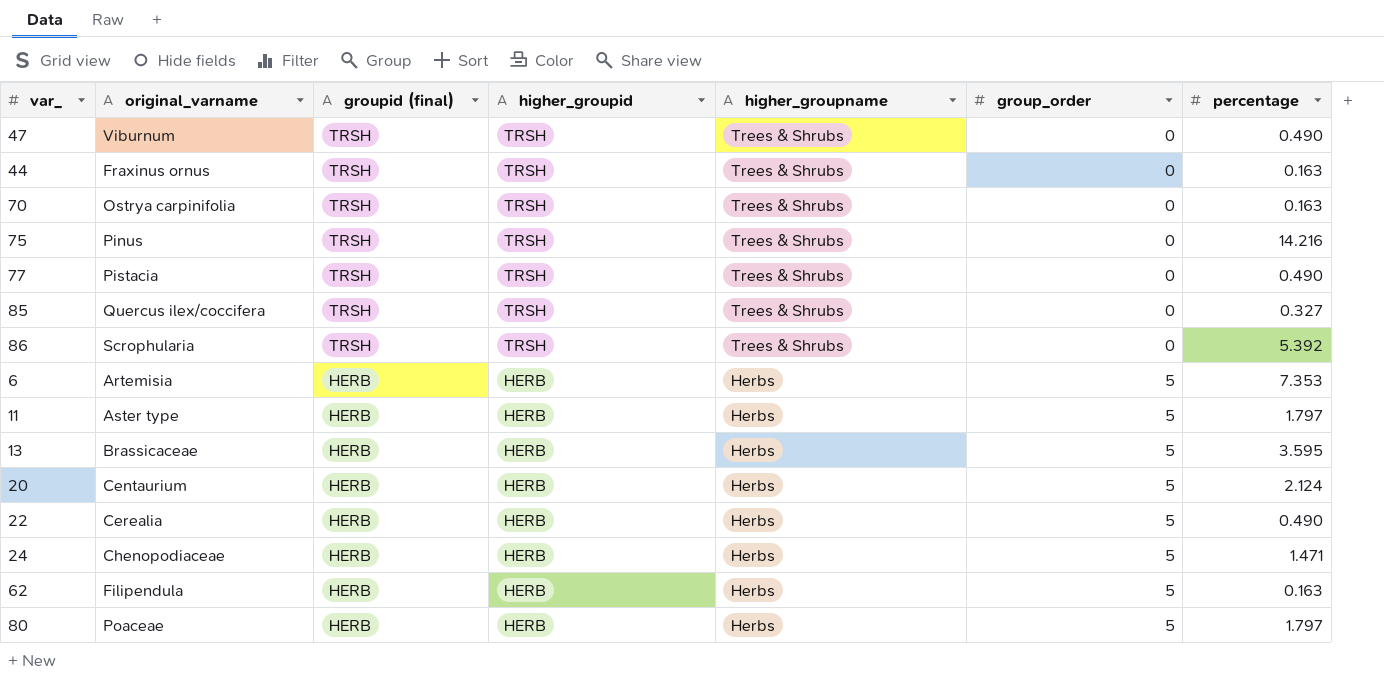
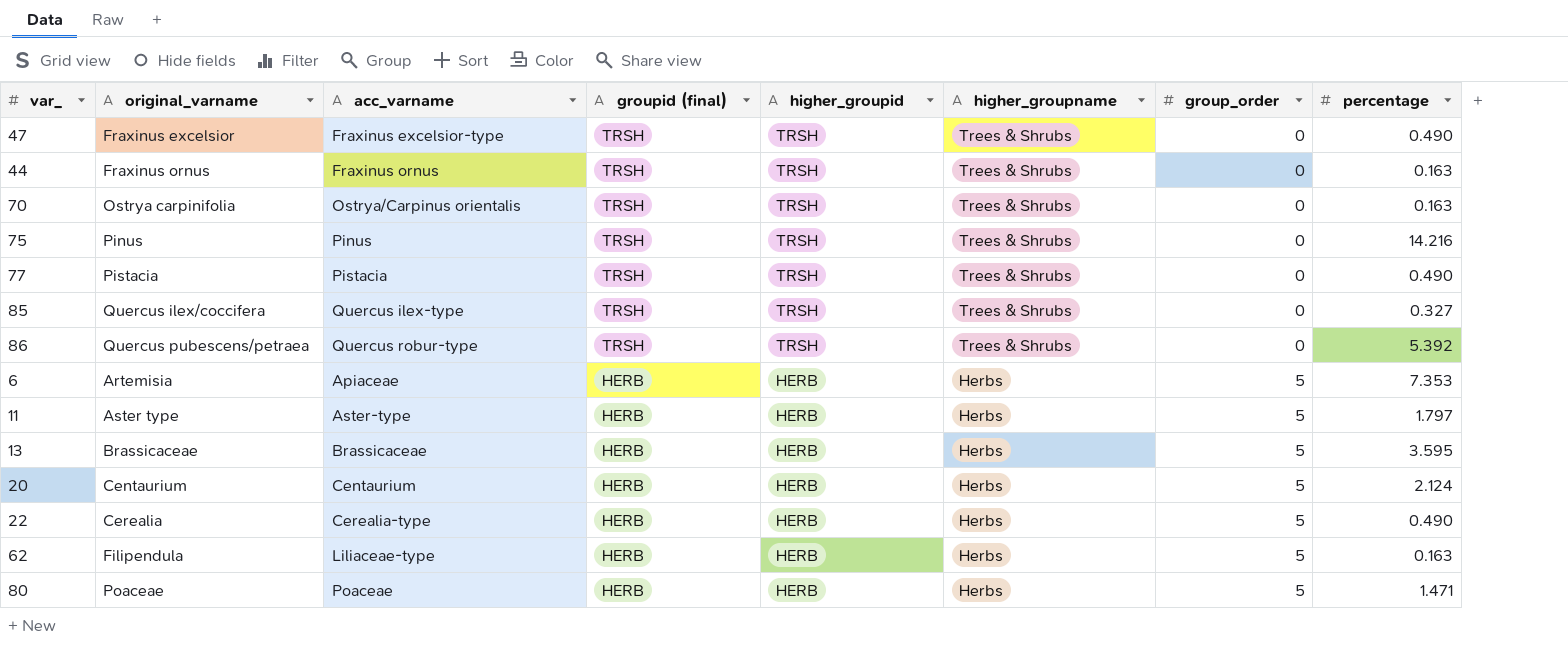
column acc_varname | position: none -> 3
row 24: Chenopodiaceae | HERB | HERB | Herbs | 5 | 1.471 -> none
47 | original_varname: Viburnum -> Fraxinus excelsior
86 | original_varname: Scrophularia -> Quercus pubescens/petraea
80 | percentage: 1.797 -> 1.471

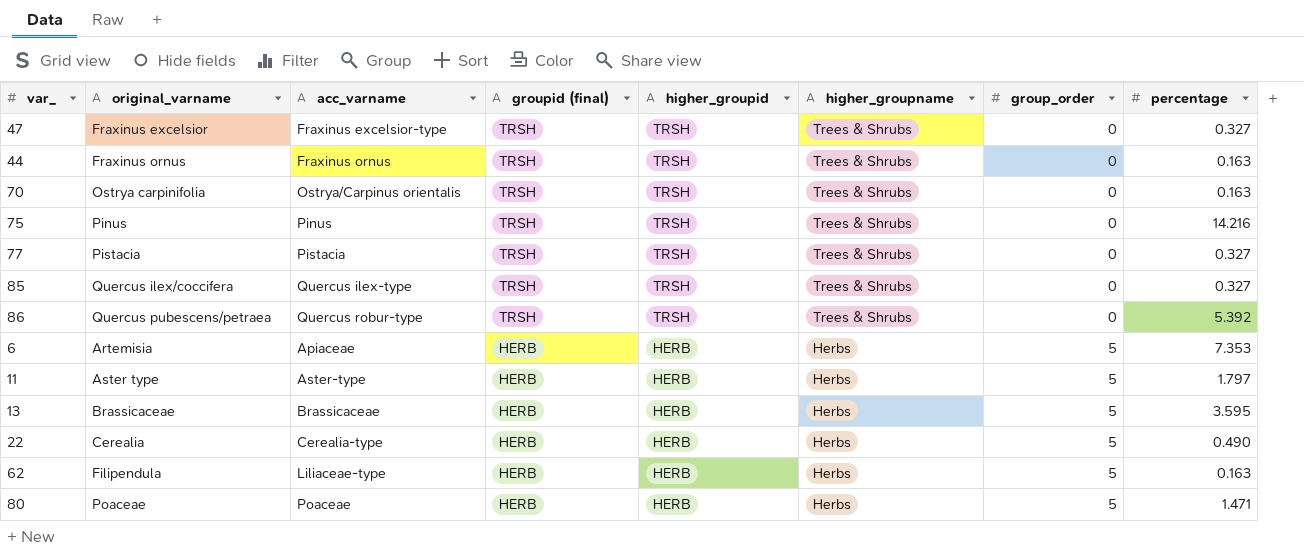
row 20: Centaurium | Centaurium | HERB | HERB | Herbs | 5 | 2.124 -> none
47 | percentage: 0.490 -> 0.327
77 | percentage: 0.490 -> 0.327

